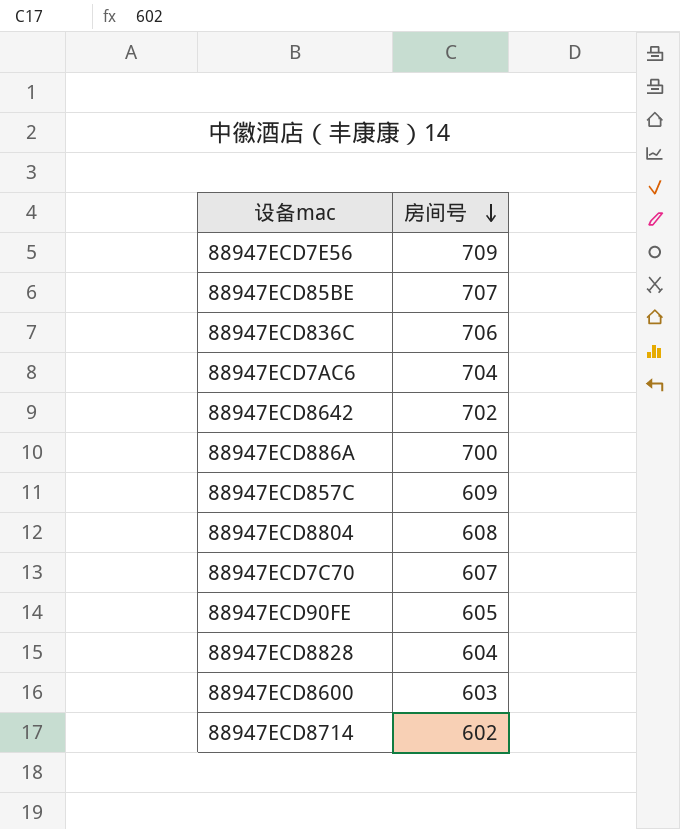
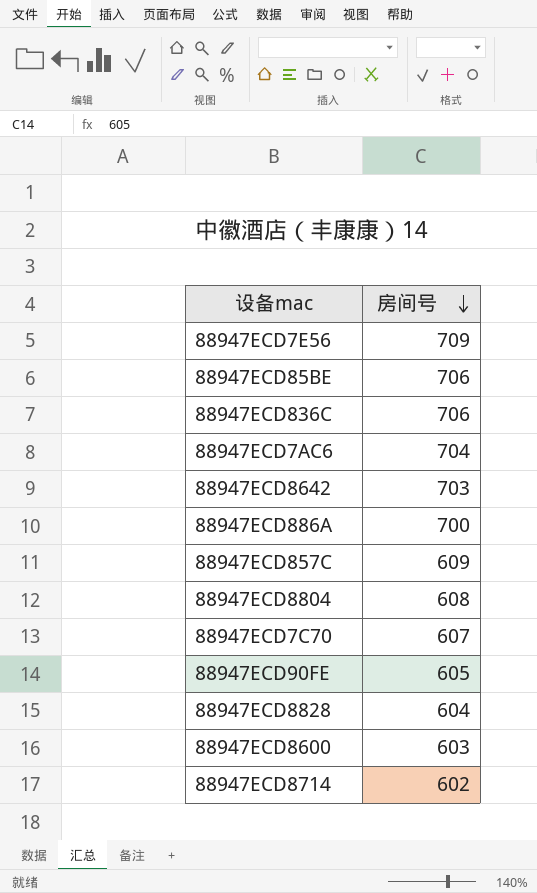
88947ECD85BE | 房间号: 707 -> 706
88947ECD8642 | 房间号: 702 -> 703

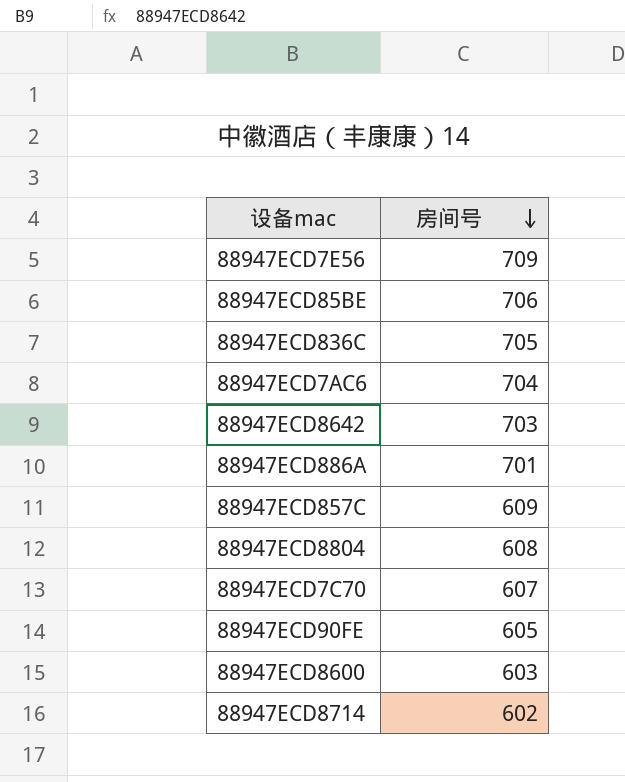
row 88947ECD8828: 604 -> none
88947ECD836C | 房间号: 706 -> 705
88947ECD886A | 房间号: 700 -> 701

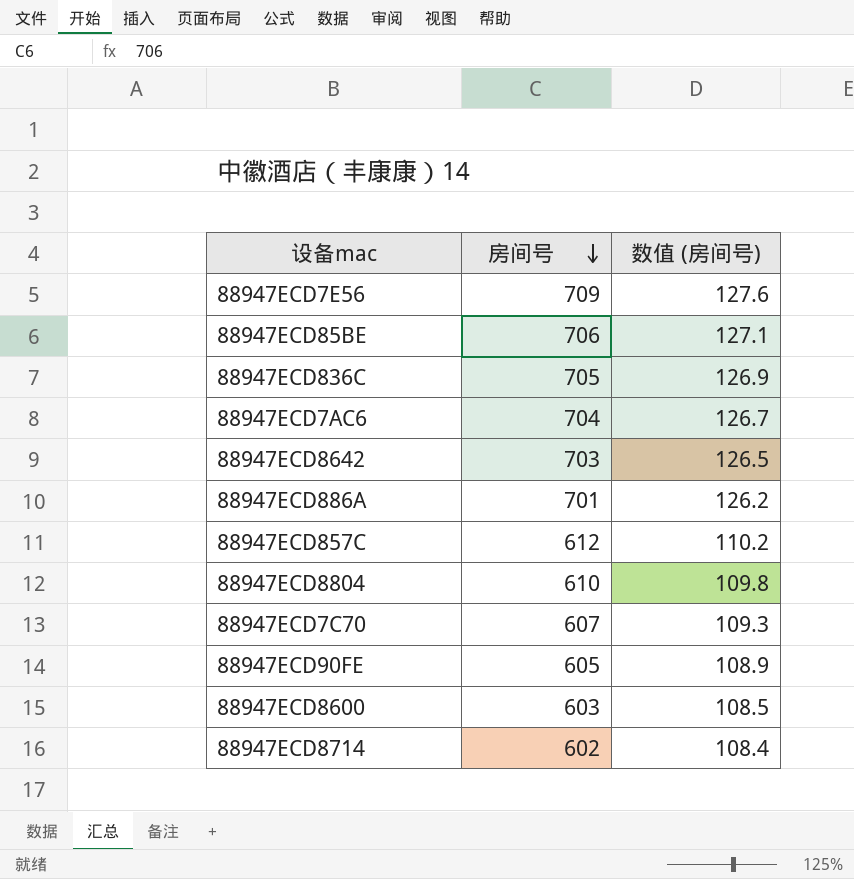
column 数值 (房间号) | formula: none -> [房间号] * 0.18
88947ECD857C | 房间号: 609 -> 612
88947ECD8804 | 房间号: 608 -> 610

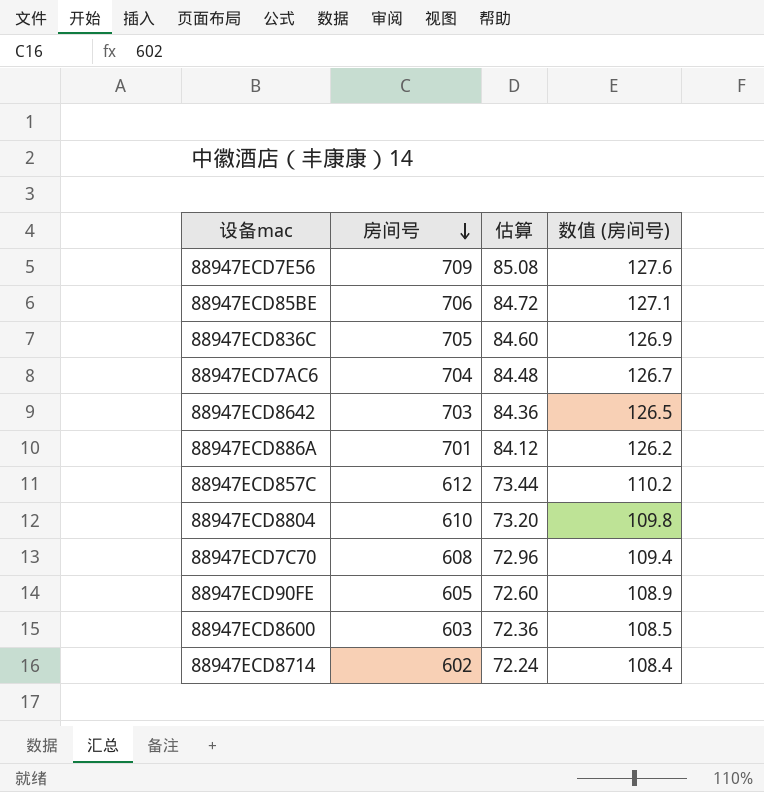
column 估算 | formula: none -> [房间号] * 0.12
88947ECD7C70 | 房间号: 607 -> 608
88947ECD7C70 | 数值 (房间号): 109.3 -> 109.4

